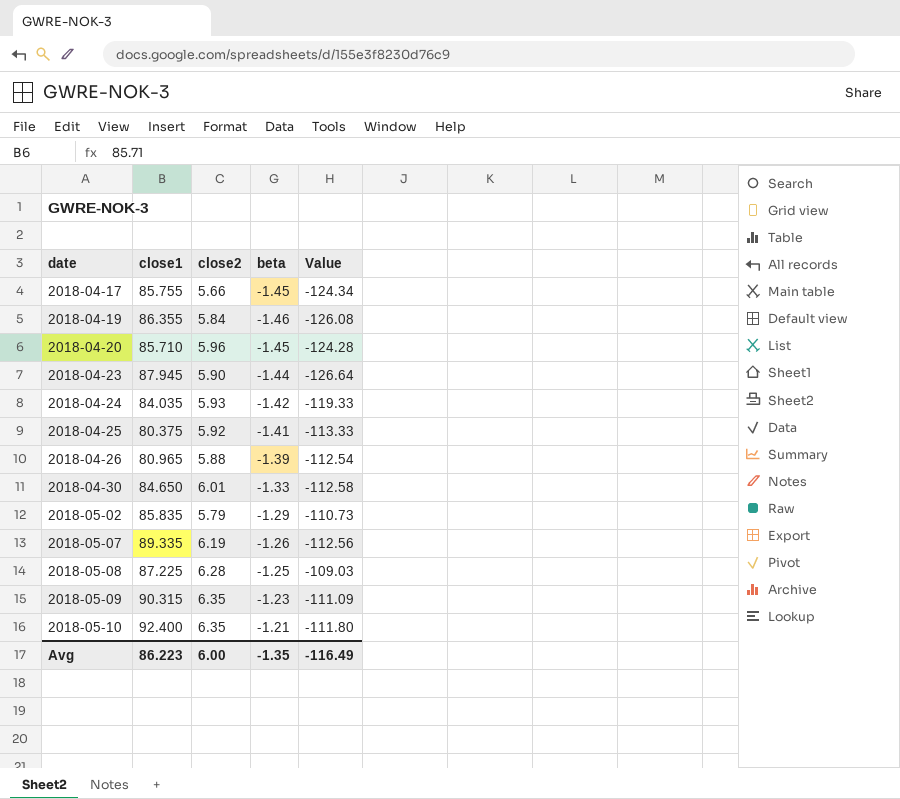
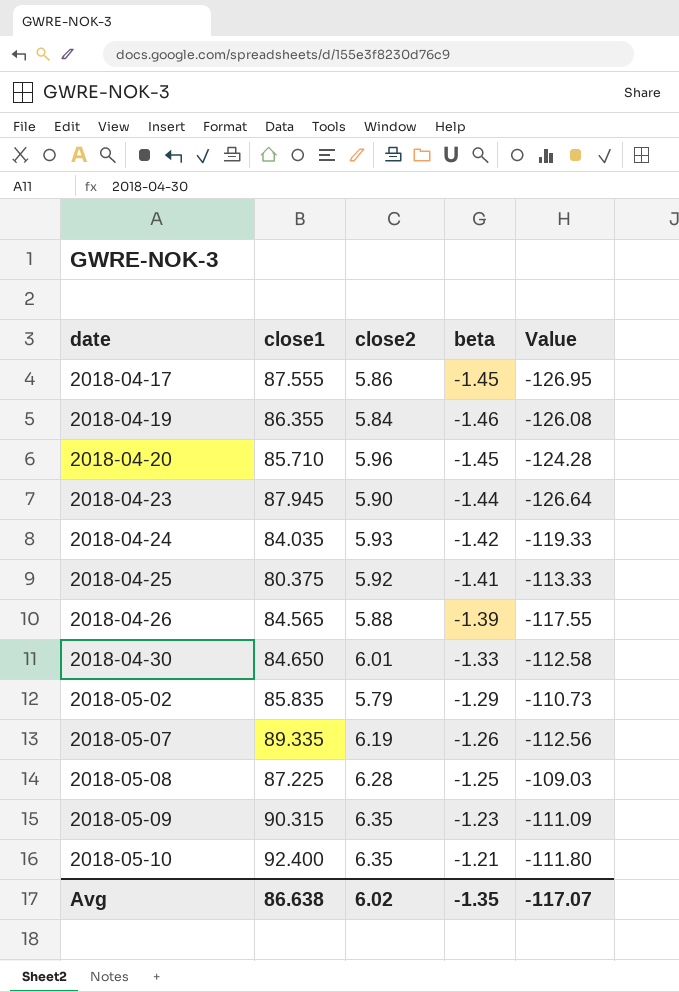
2018-04-17 | close1: 85.755 -> 87.555
2018-04-17 | close2: 5.66 -> 5.86
2018-04-17 | Value: -124.34 -> -126.95
2018-04-26 | close1: 80.965 -> 84.565
2018-04-26 | Value: -112.54 -> -117.55
Avg | close1: 86.223 -> 86.638
Avg | close2: 6.00 -> 6.02
Avg | Value: -116.49 -> -117.07

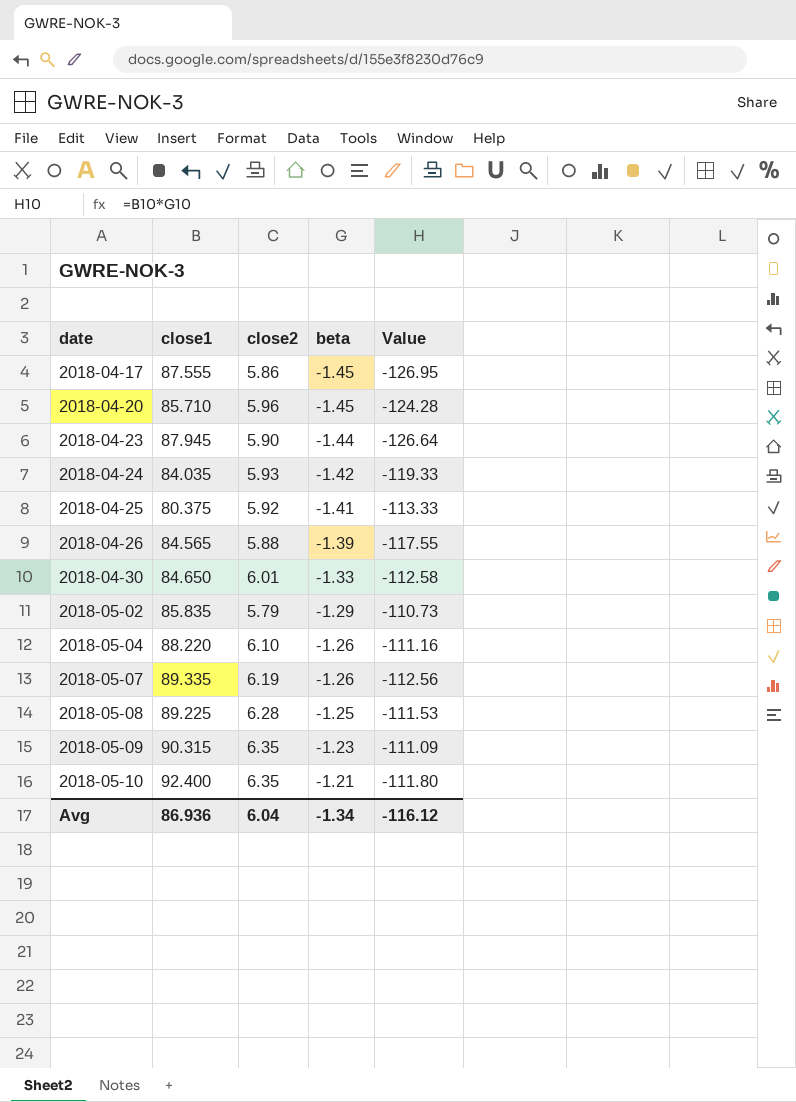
row 2018-04-19: 86.355 | 5.84 | -1.46 | -126.08 -> none
row 2018-05-04: none -> 88.220 | 6.10 | -1.26 | -111.16
2018-05-08 | close1: 87.225 -> 89.225
2018-05-08 | Value: -109.03 -> -111.53
Avg | close1: 86.638 -> 86.936
Avg | close2: 6.02 -> 6.04
Avg | beta: -1.35 -> -1.34
Avg | Value: -117.07 -> -116.12

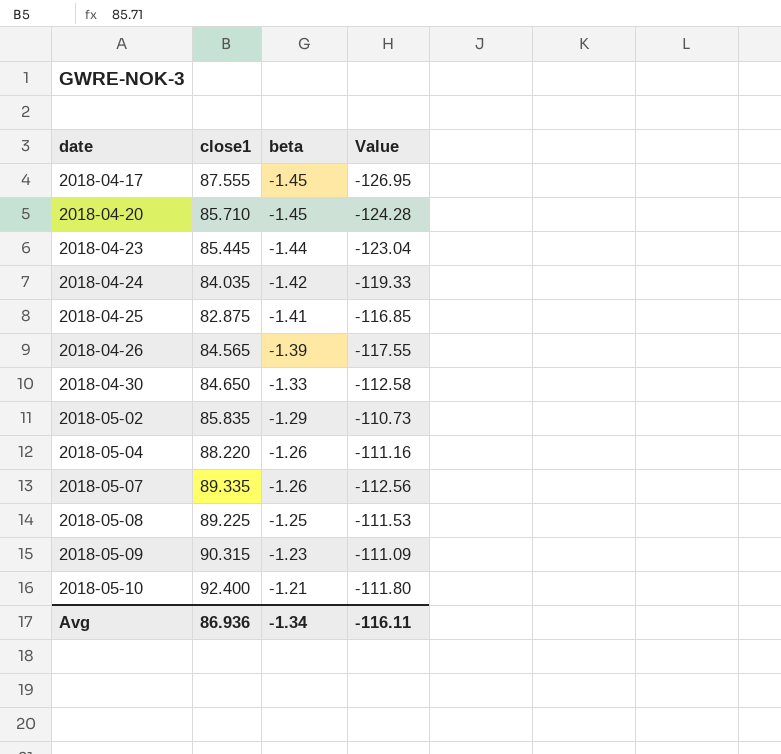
column close2 | position: 3 -> none
2018-04-23 | close1: 87.945 -> 85.445
2018-04-23 | Value: -126.64 -> -123.04
2018-04-25 | close1: 80.375 -> 82.875
2018-04-25 | Value: -113.33 -> -116.85
Avg | Value: -116.12 -> -116.11

